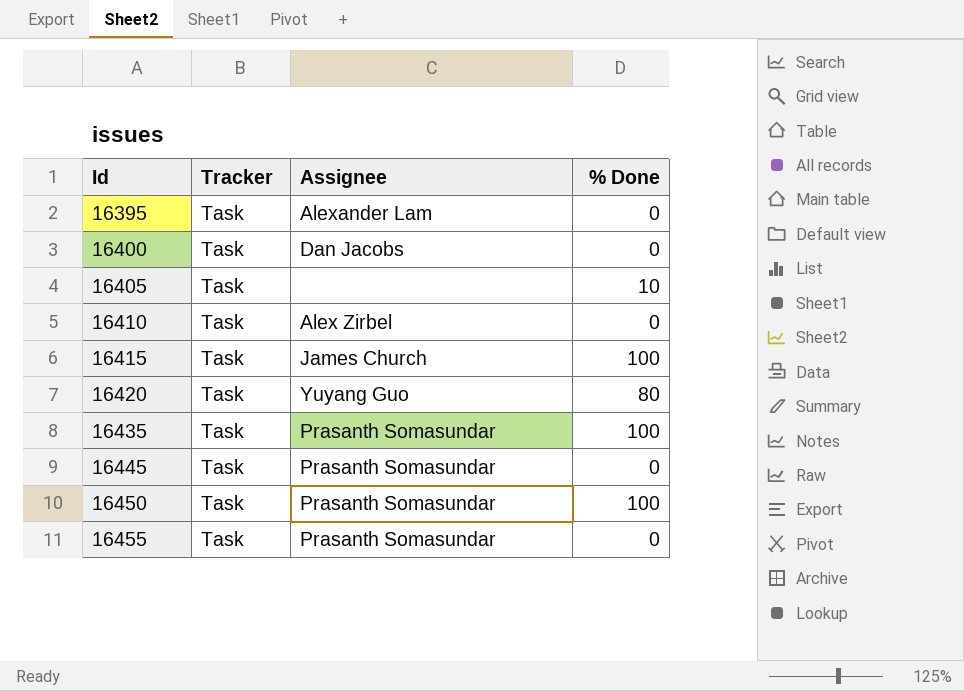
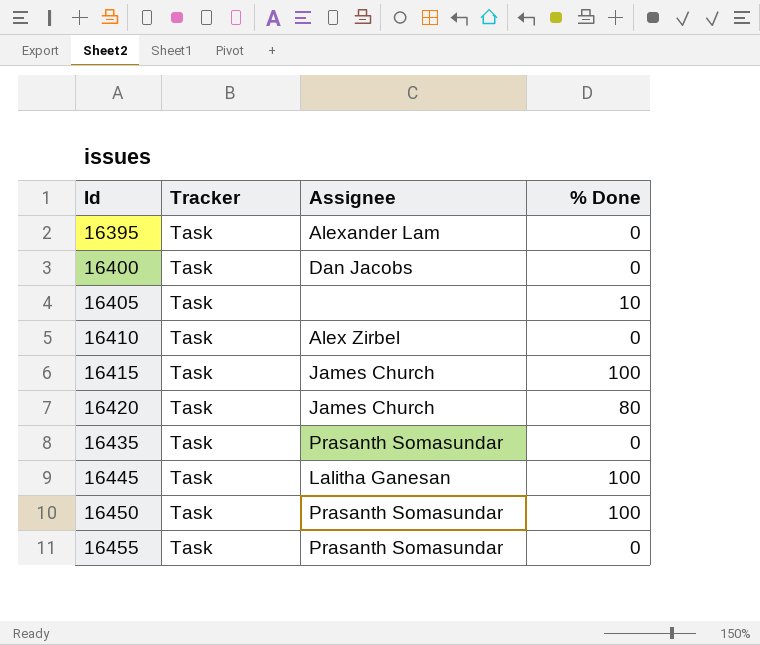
16420 | Assignee: Yuyang Guo -> James Church
16435 | % Done: 100 -> 0
16445 | Assignee: Prasanth Somasundar -> Lalitha Ganesan
16445 | % Done: 0 -> 100

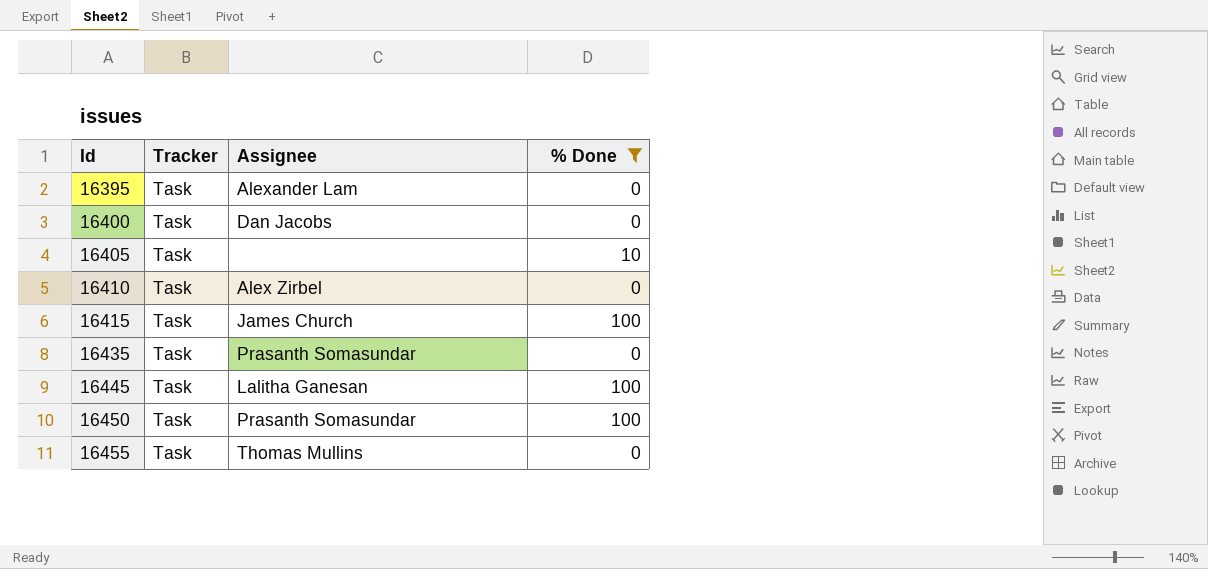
filter: none -> % Done != 80
16455 | Assignee: Prasanth Somasundar -> Thomas Mullins

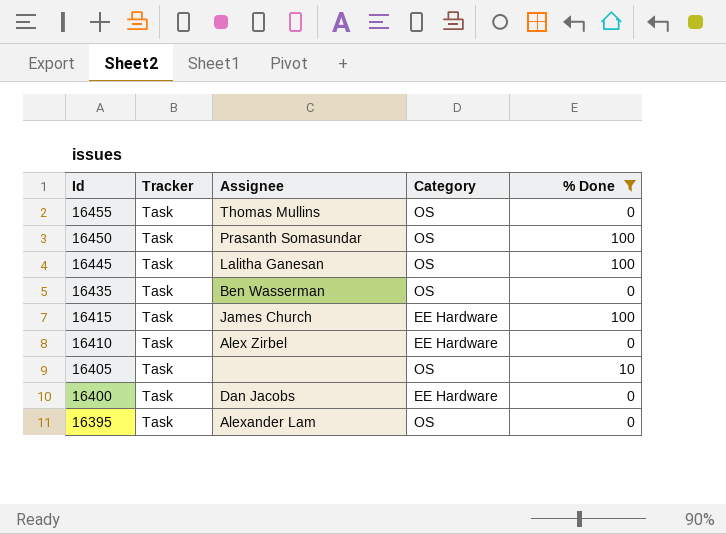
row order: Id ascending -> Id descending
column Category | position: none -> 4
16435 | Assignee: Prasanth Somasundar -> Ben Wasserman

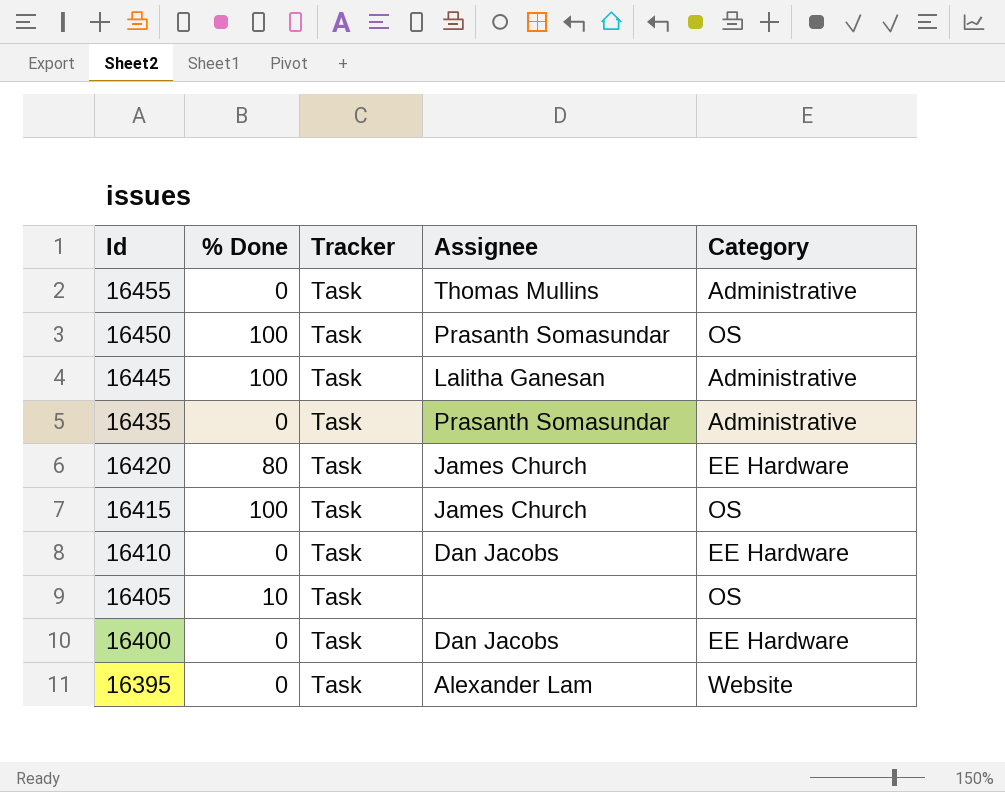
filter: % Done != 80 -> none
column % Done | position: 5 -> 2
16455 | Category: OS -> Administrative
16445 | Category: OS -> Administrative
16435 | Assignee: Ben Wasserman -> Prasanth Somasundar
16435 | Category: OS -> Administrative
16415 | Category: EE Hardware -> OS
16410 | Assignee: Alex Zirbel -> Dan Jacobs
16395 | Category: OS -> Website

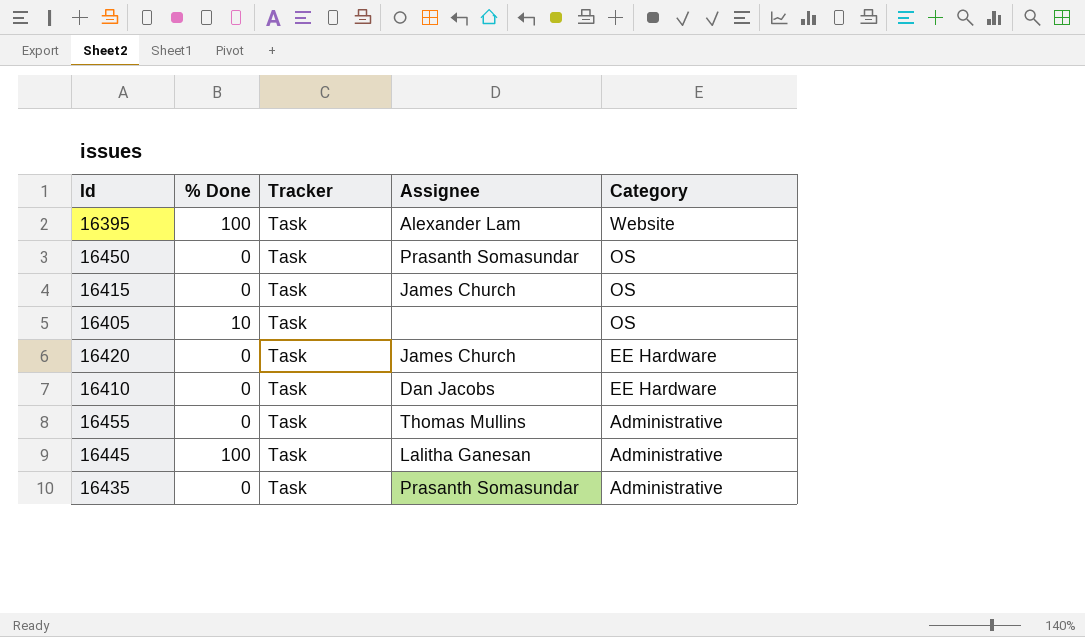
row order: Id descending -> Category descending
row 16400: 0 | Task | Dan Jacobs | EE Hardware -> none
16395 | % Done: 0 -> 100
16450 | % Done: 100 -> 0
16415 | % Done: 100 -> 0
16420 | % Done: 80 -> 0

